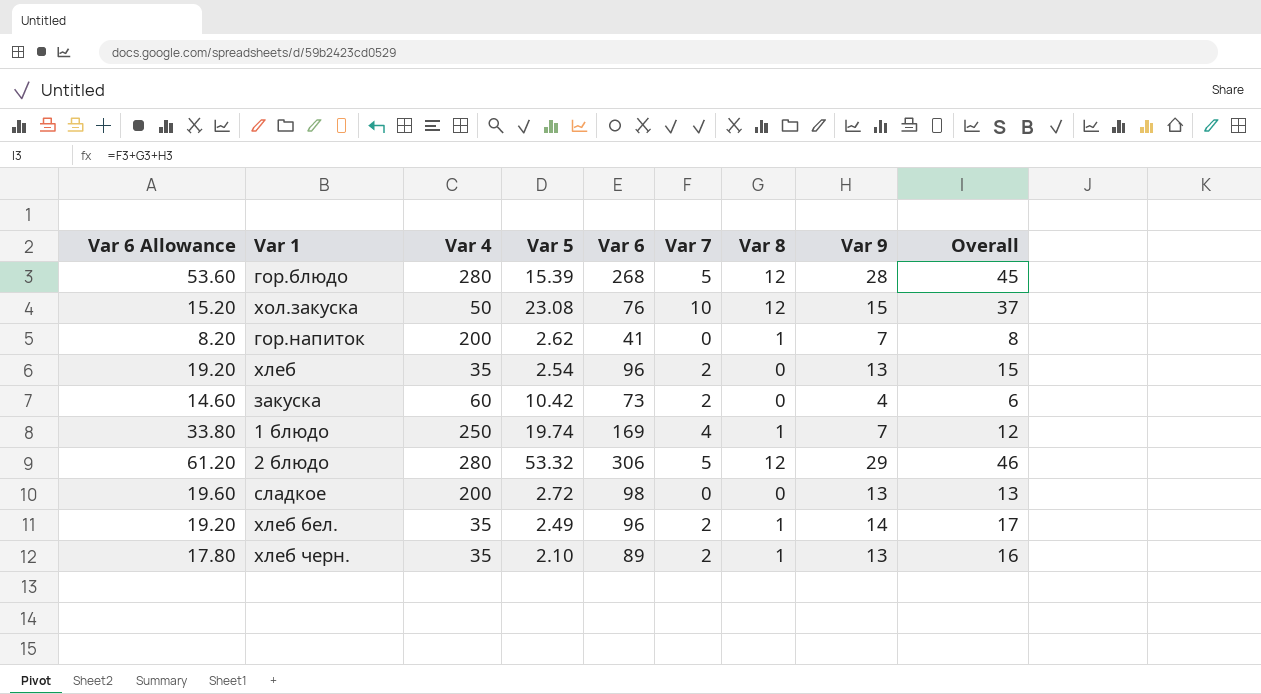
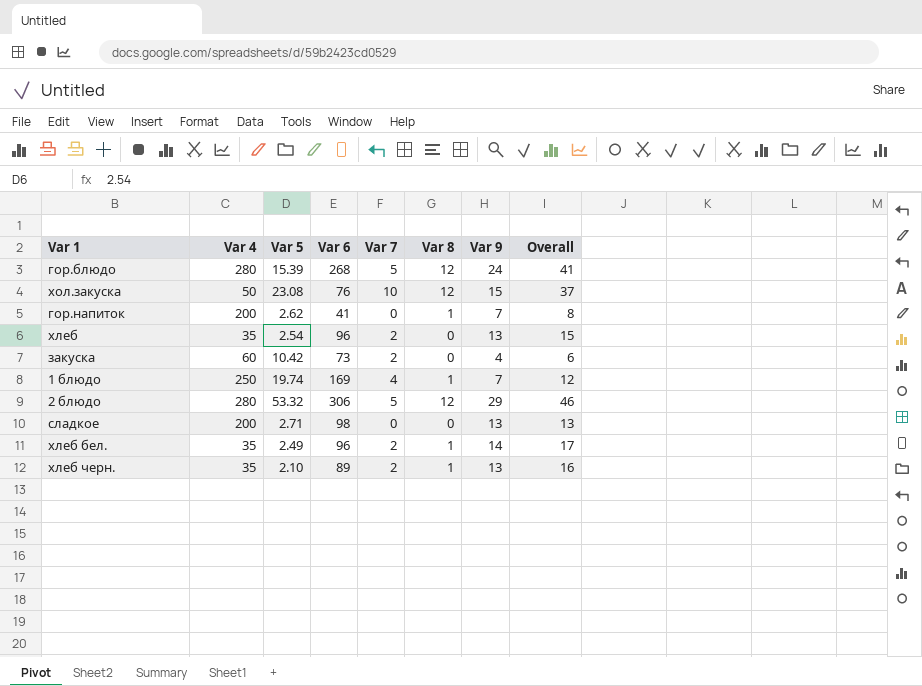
column Var 6 Allowance | formula: [Var 6] * 0.2 -> none
гор.блюдо | Var 9: 28 -> 24
гор.блюдо | Overall: 45 -> 41
сладкое | Var 5: 2.72 -> 2.71

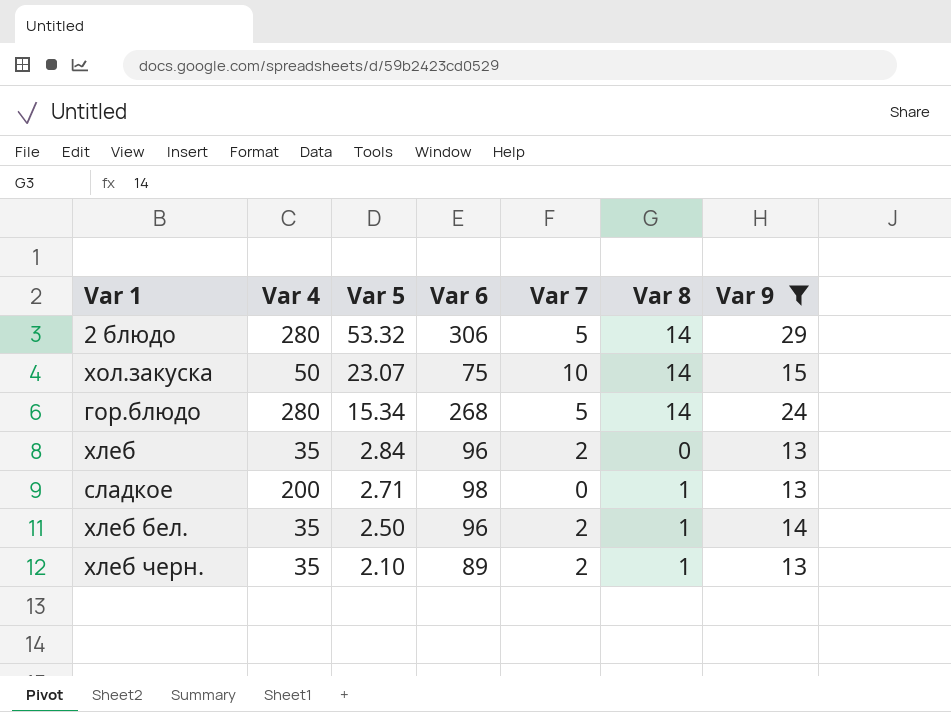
filter: none -> Var 9 >= 13
row order: none -> Var 5 descending
column Overall | formula: [Var 7] + [Var 8] + [Var 9] -> none
2 блюдо | Var 8: 12 -> 14
хол.закуска | Var 5: 23.08 -> 23.07
хол.закуска | Var 6: 76 -> 75
хол.закуска | Var 8: 12 -> 14
гор.блюдо | Var 5: 15.39 -> 15.34
гор.блюдо | Var 8: 12 -> 14
хлеб | Var 5: 2.54 -> 2.84
сладкое | Var 8: 0 -> 1
хлеб бел. | Var 5: 2.49 -> 2.50

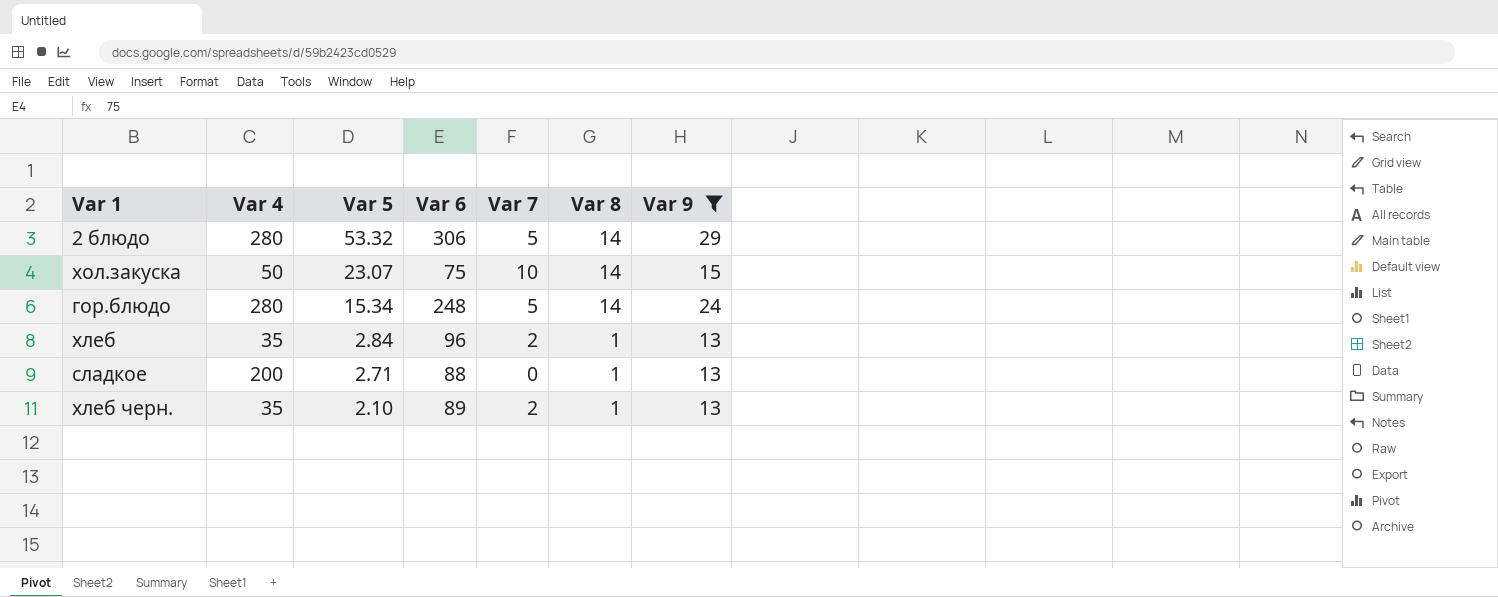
row хлеб бел.: 35 | 2.50 | 96 | 2 | 1 | 14 -> none
гор.блюдо | Var 6: 268 -> 248
хлеб | Var 8: 0 -> 1
сладкое | Var 6: 98 -> 88

